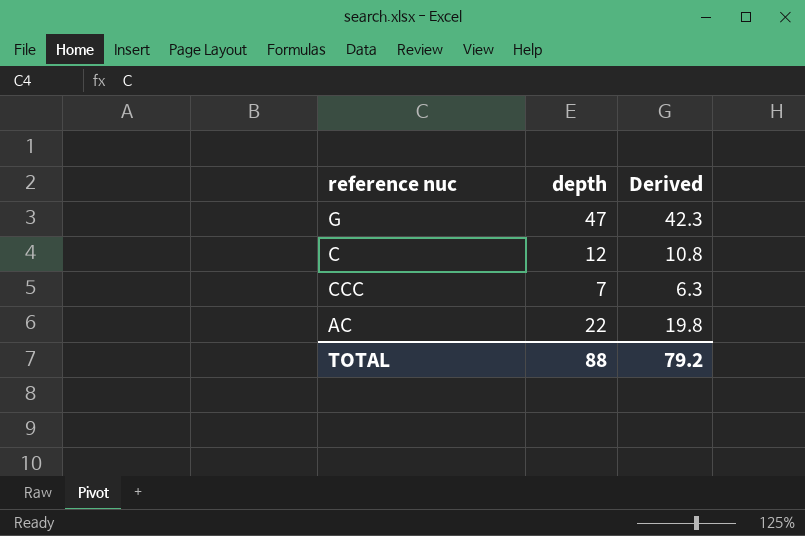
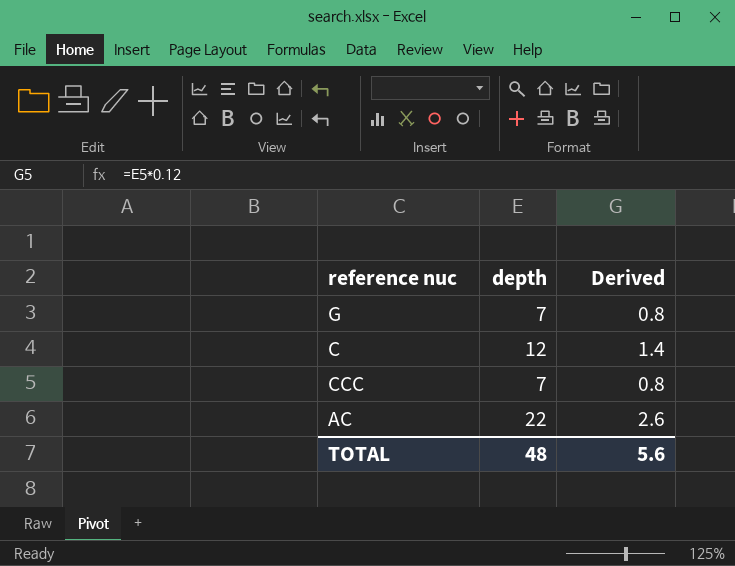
column Derived | formula: [depth] * 0.9 -> [depth] * 0.12
G | depth: 47 -> 7
TOTAL | depth: 88 -> 48
TOTAL | Derived: 79.2 -> 5.6

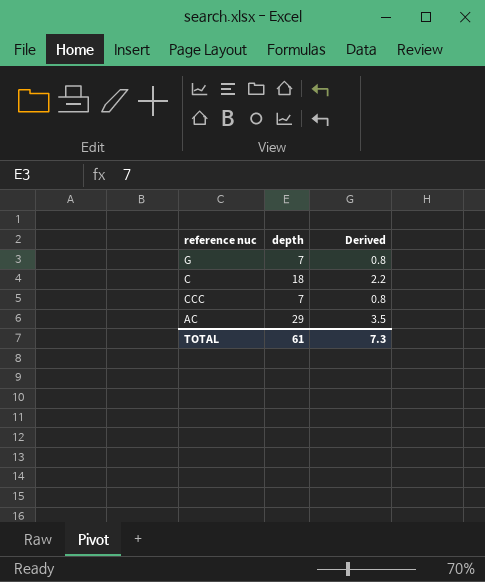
C | depth: 12 -> 18
C | Derived: 1.4 -> 2.2
AC | depth: 22 -> 29
AC | Derived: 2.6 -> 3.5
TOTAL | depth: 48 -> 61
TOTAL | Derived: 5.6 -> 7.3

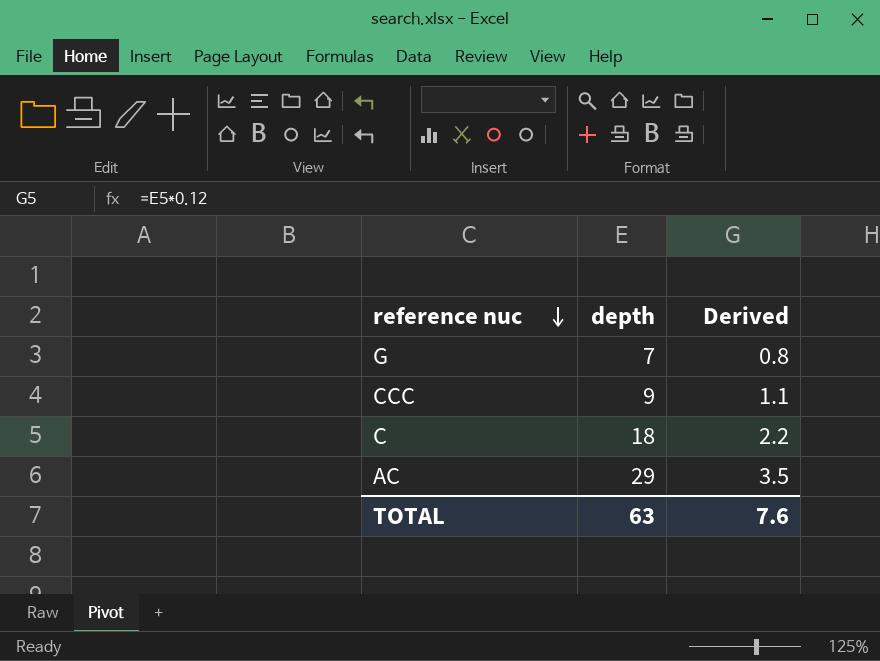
row order: none -> reference nuc descending
CCC | depth: 7 -> 9
CCC | Derived: 0.8 -> 1.1
TOTAL | depth: 61 -> 63
TOTAL | Derived: 7.3 -> 7.6

